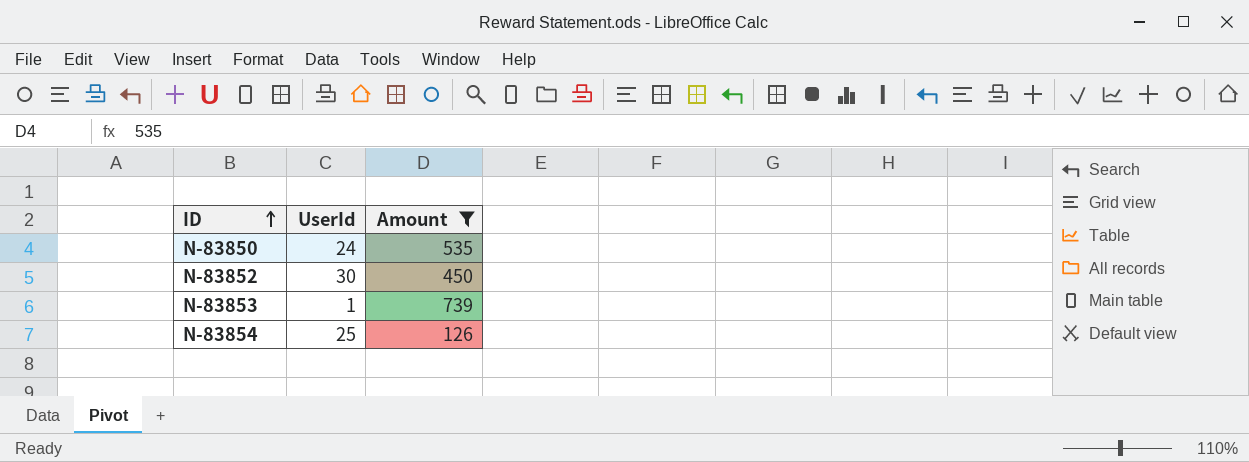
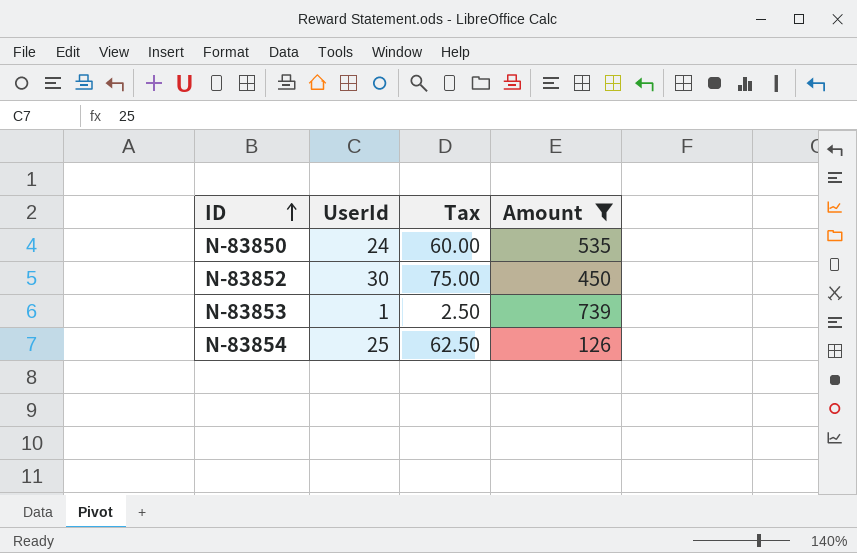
column Tax | formula: none -> [UserId] * 2.5

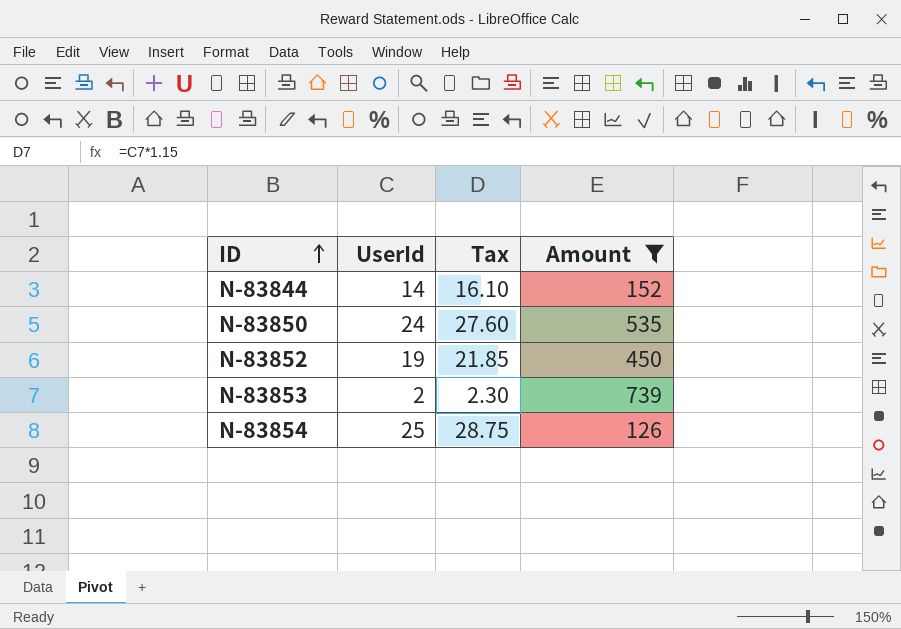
column Tax | formula: [UserId] * 2.5 -> [UserId] * 1.15
row N-83844: none -> 14 | 16.10 | 152
N-83852 | UserId: 30 -> 19
N-83853 | UserId: 1 -> 2

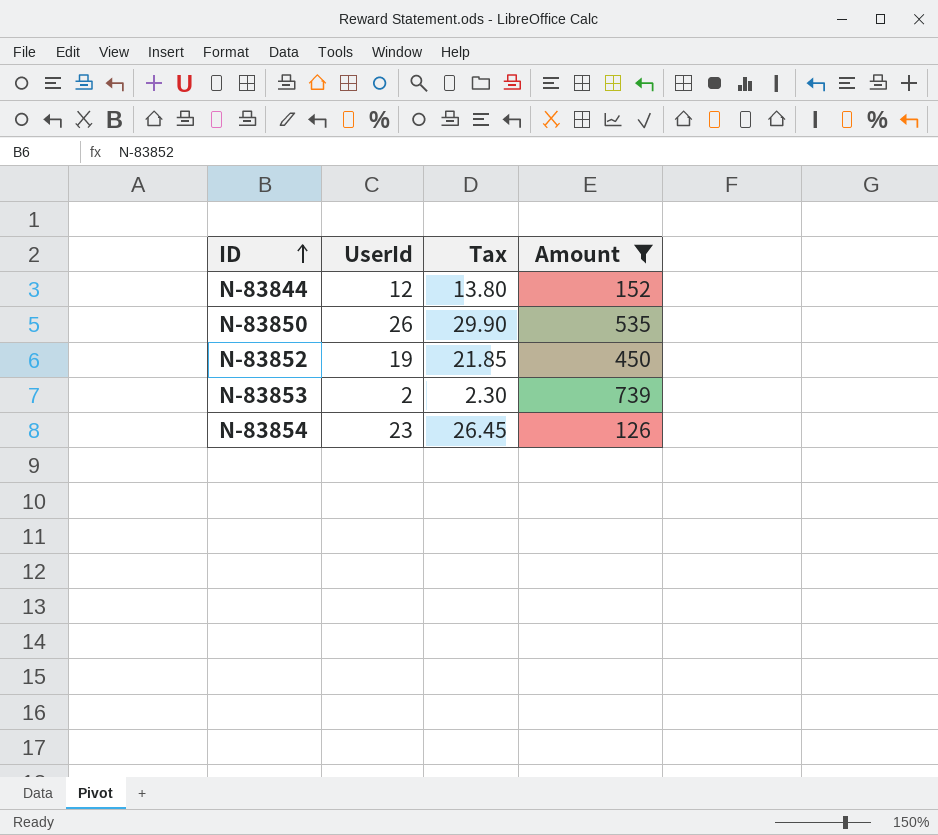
N-83844 | UserId: 14 -> 12
N-83844 | Tax: 16.10 -> 13.80
N-83850 | UserId: 24 -> 26
N-83850 | Tax: 27.60 -> 29.90
N-83854 | UserId: 25 -> 23
N-83854 | Tax: 28.75 -> 26.45

